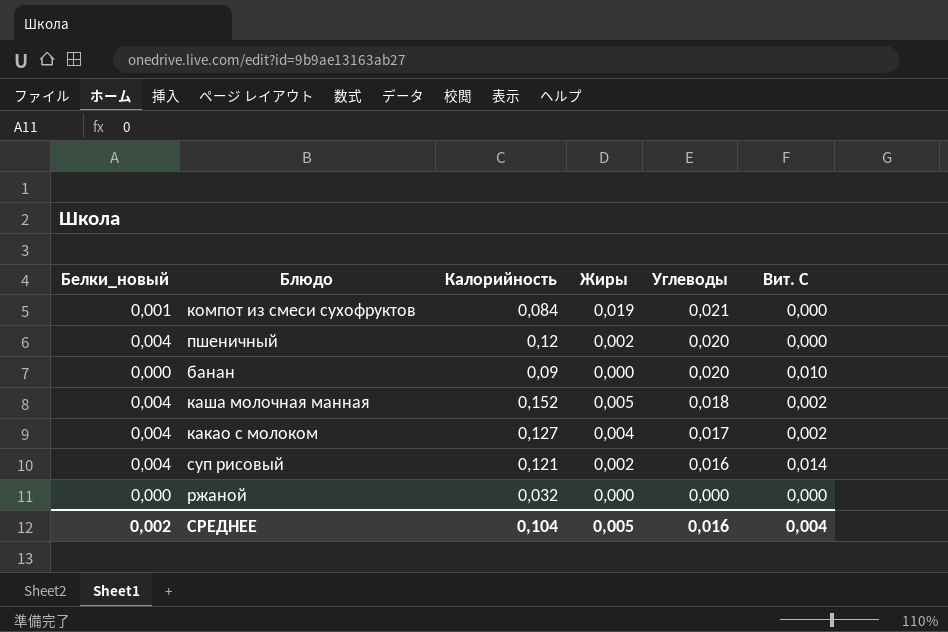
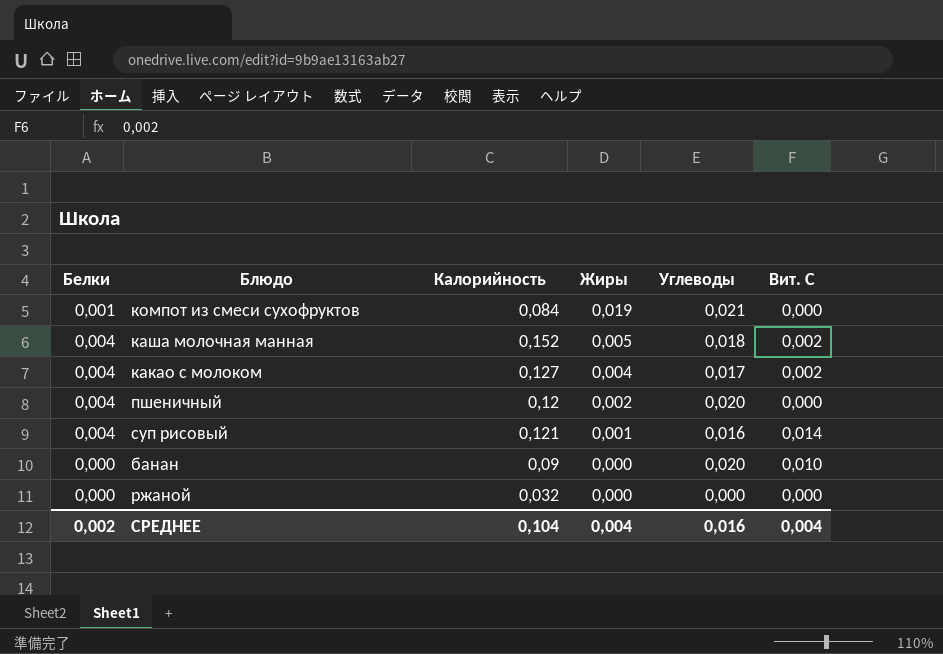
row order: Углеводы descending -> Жиры descending
column name: Белки_новый -> Белки
суп рисовый | Жиры: 0,002 -> 0,001
СРЕДНЕЕ | Жиры: 0,005 -> 0,004

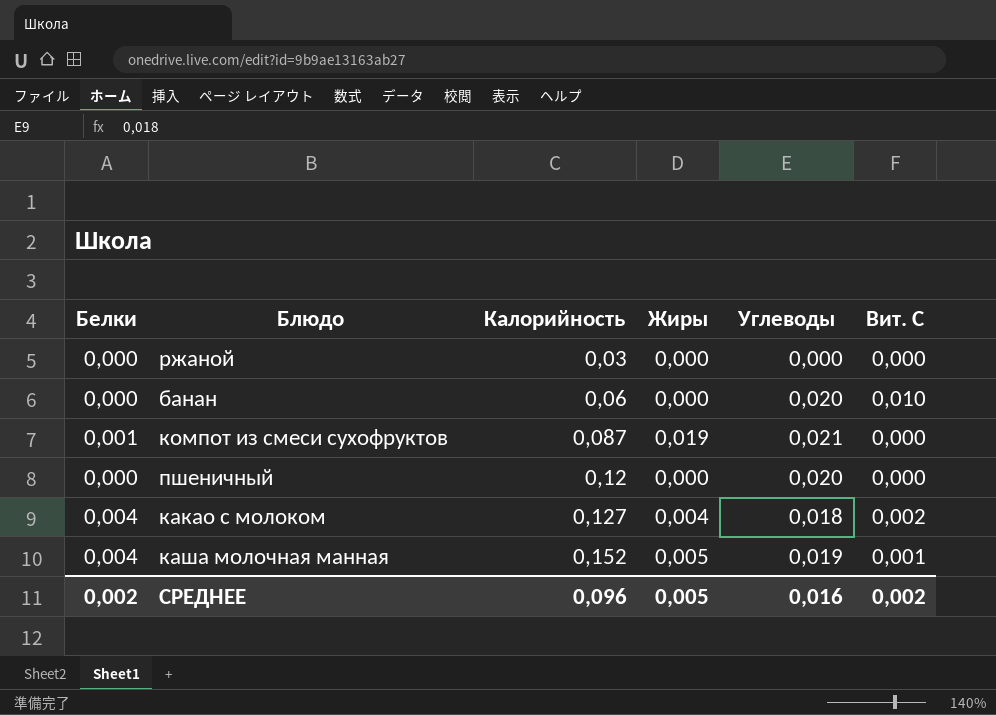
row order: Жиры descending -> Калорийность ascending
row суп рисовый: 0,004 | 0,121 | 0,001 | 0,016 | 0,014 -> none
ржаной | Калорийность: 0,032 -> 0,03
банан | Калорийность: 0,09 -> 0,06
компот из смеси сухофруктов | Калорийность: 0,084 -> 0,087
пшеничный | Белки: 0,004 -> 0,000
пшеничный | Жиры: 0,002 -> 0,000
какао с молоком | Углеводы: 0,017 -> 0,018
каша молочная манная | Углеводы: 0,018 -> 0,019
каша молочная манная | Вит. С: 0,002 -> 0,001
СРЕДНЕЕ | Калорийность: 0,104 -> 0,096
СРЕДНЕЕ | Жиры: 0,004 -> 0,005
СРЕДНЕЕ | Вит. С: 0,004 -> 0,002

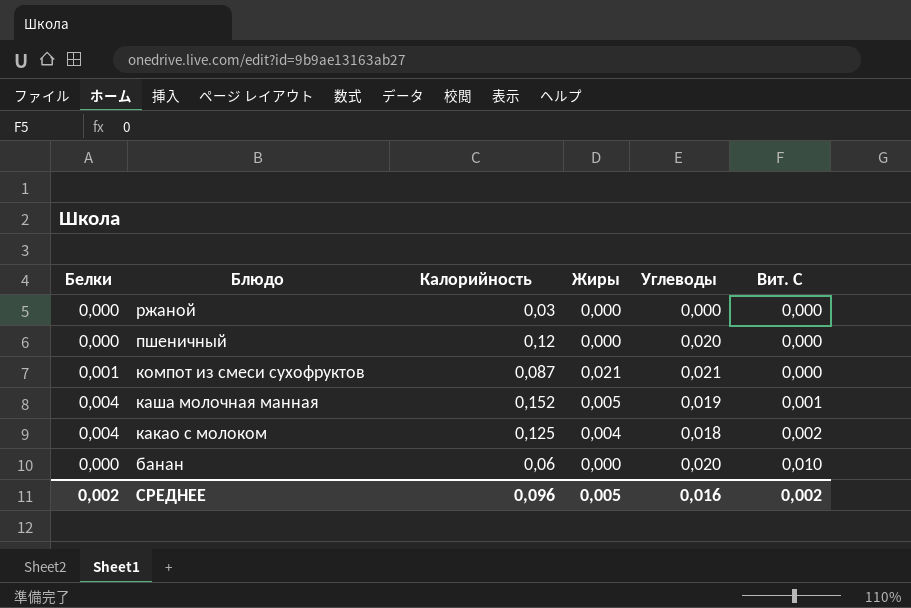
row order: Калорийность ascending -> Блюдо descending
компот из смеси сухофруктов | Жиры: 0,019 -> 0,021
какао с молоком | Калорийность: 0,127 -> 0,125

